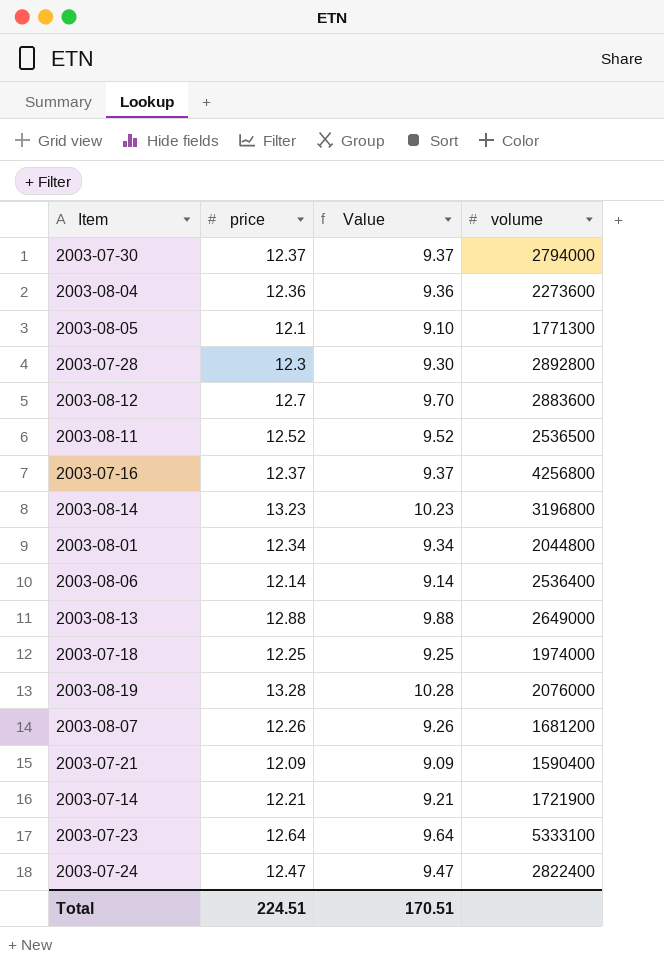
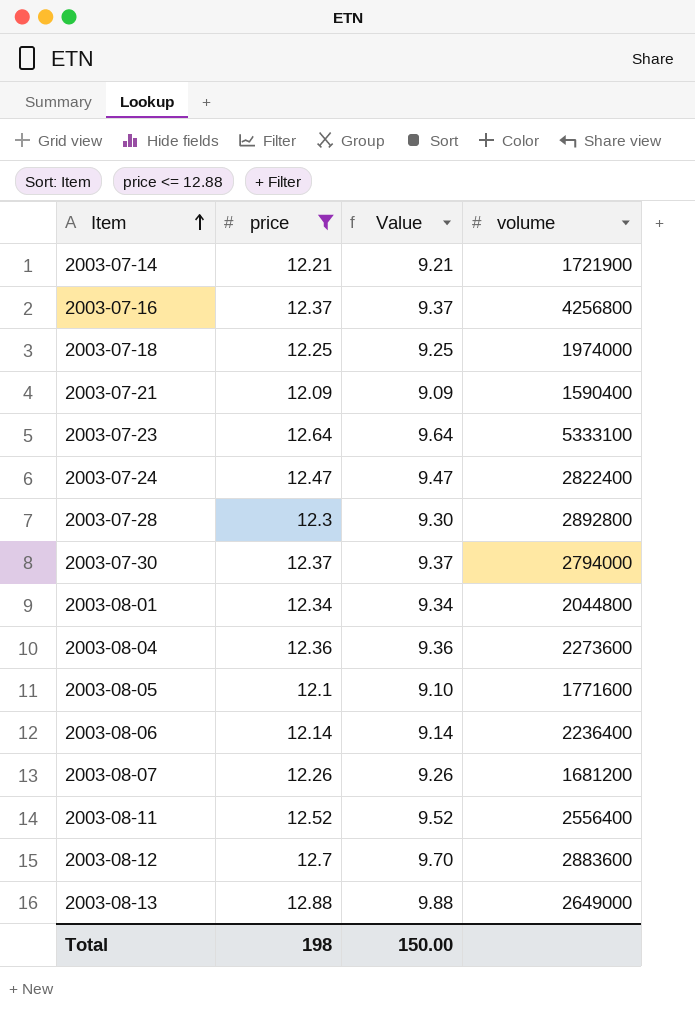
filter: none -> price <= 12.88
row order: none -> Item ascending
2003-08-05 | volume: 1771300 -> 1771600
2003-08-06 | volume: 2536400 -> 2236400
2003-08-11 | volume: 2536500 -> 2556400
Total | price: 224.51 -> 198
Total | Value: 170.51 -> 150.00

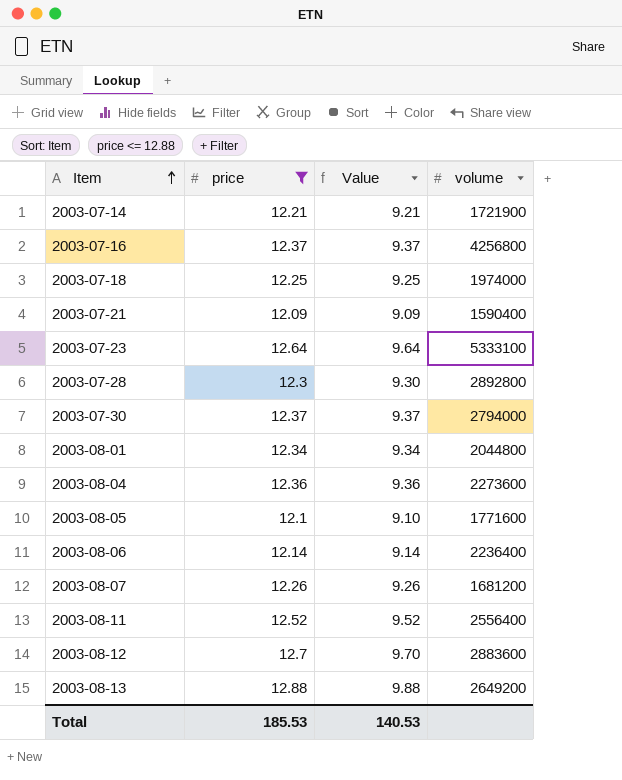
row 2003-07-24: 12.47 | 9.47 | 2822400 -> none
2003-08-13 | volume: 2649000 -> 2649200
Total | price: 198 -> 185.53
Total | Value: 150.00 -> 140.53

